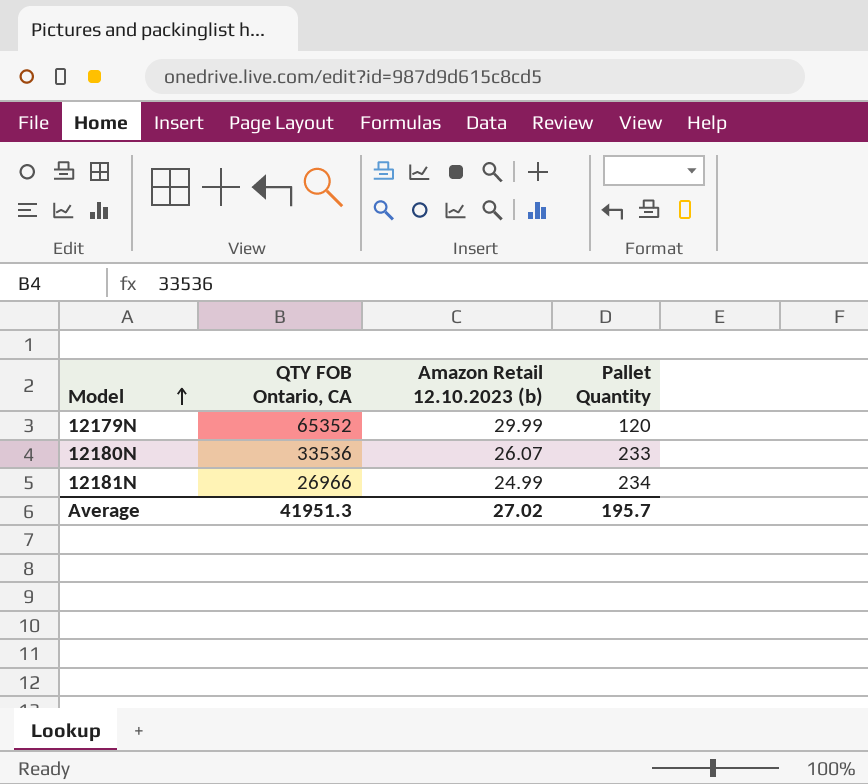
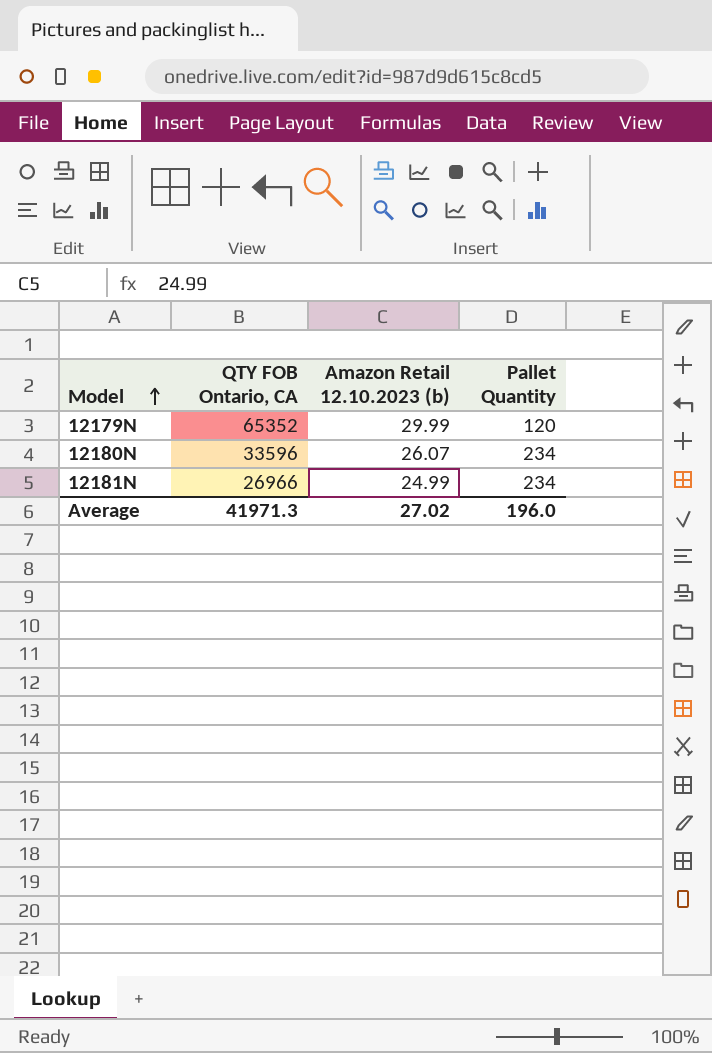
12180N | QTY FOB Ontario, CA: 33536 -> 33596
12180N | Pallet Quantity: 233 -> 234
Average | QTY FOB Ontario, CA: 41951.3 -> 41971.3
Average | Pallet Quantity: 195.7 -> 196.0

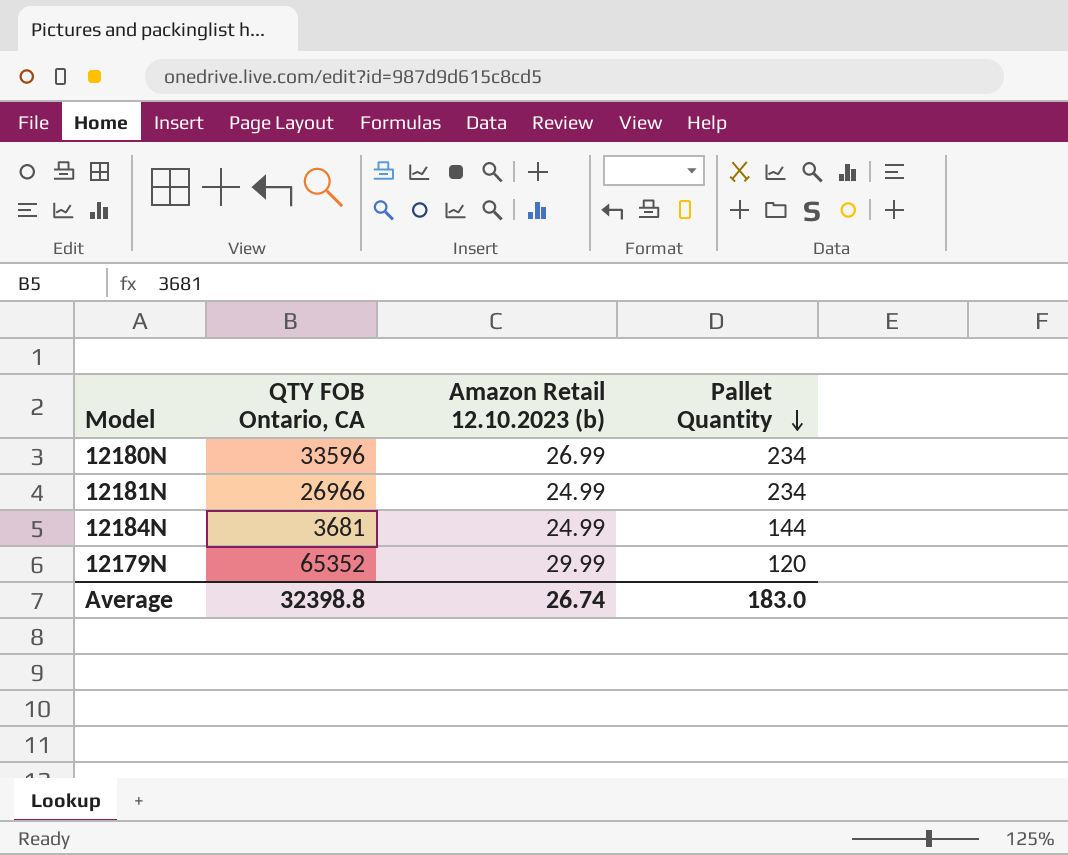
row order: Model ascending -> Pallet Quantity descending
12180N | Amazon Retail 12.10.2023 (b): 26.07 -> 26.99
row 12184N: none -> 3681 | 24.99 | 144
Average | QTY FOB Ontario, CA: 41971.3 -> 32398.8
Average | Amazon Retail 12.10.2023 (b): 27.02 -> 26.74
Average | Pallet Quantity: 196.0 -> 183.0

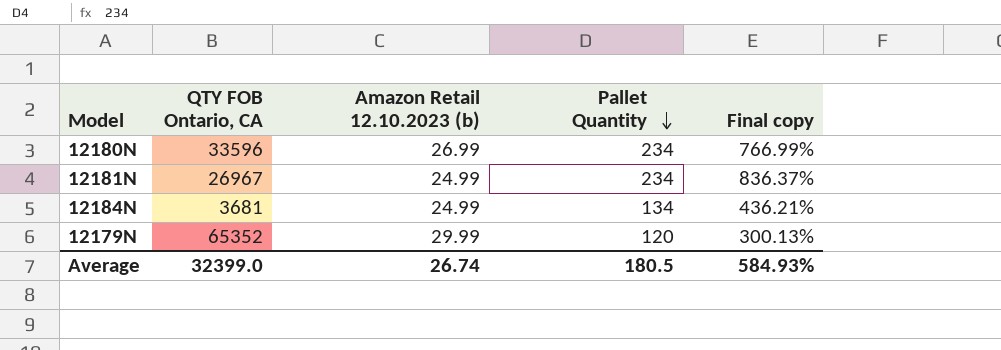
column Final copy | formula: none -> ([Pallet Quantity] - [Amazon Retail 12.10.2023 (b)]) / [Amazon Retail 12.10.2023 (b)]
12181N | QTY FOB Ontario, CA: 26966 -> 26967
12184N | Pallet Quantity: 144 -> 134
Average | QTY FOB Ontario, CA: 32398.8 -> 32399.0
Average | Pallet Quantity: 183.0 -> 180.5

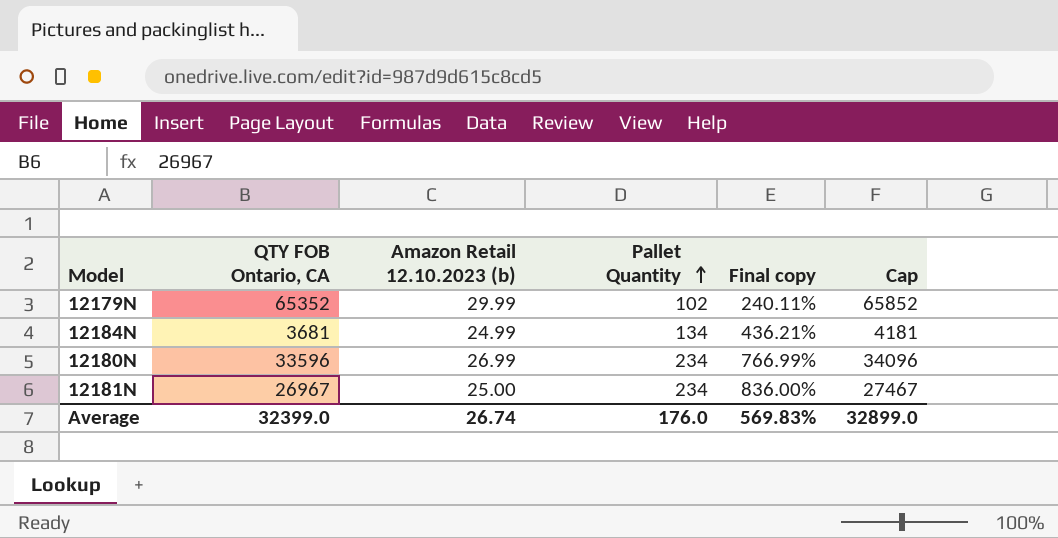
row order: Pallet Quantity descending -> Pallet Quantity ascending
column Cap | formula: none -> [QTY FOB Ontario, CA] + 500
12179N | Pallet Quantity: 120 -> 102
12179N | Final copy: 300.13% -> 240.11%
12181N | Amazon Retail 12.10.2023 (b): 24.99 -> 25.00
12181N | Final copy: 836.37% -> 836.00%
Average | Pallet Quantity: 180.5 -> 176.0
Average | Final copy: 584.93% -> 569.83%

